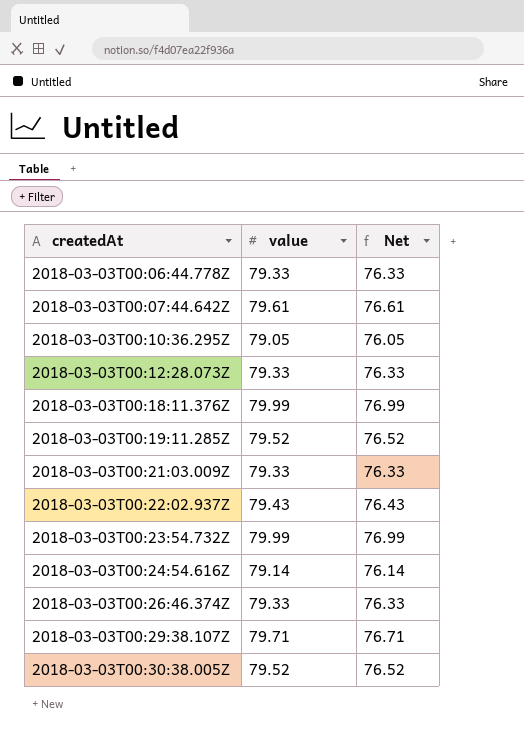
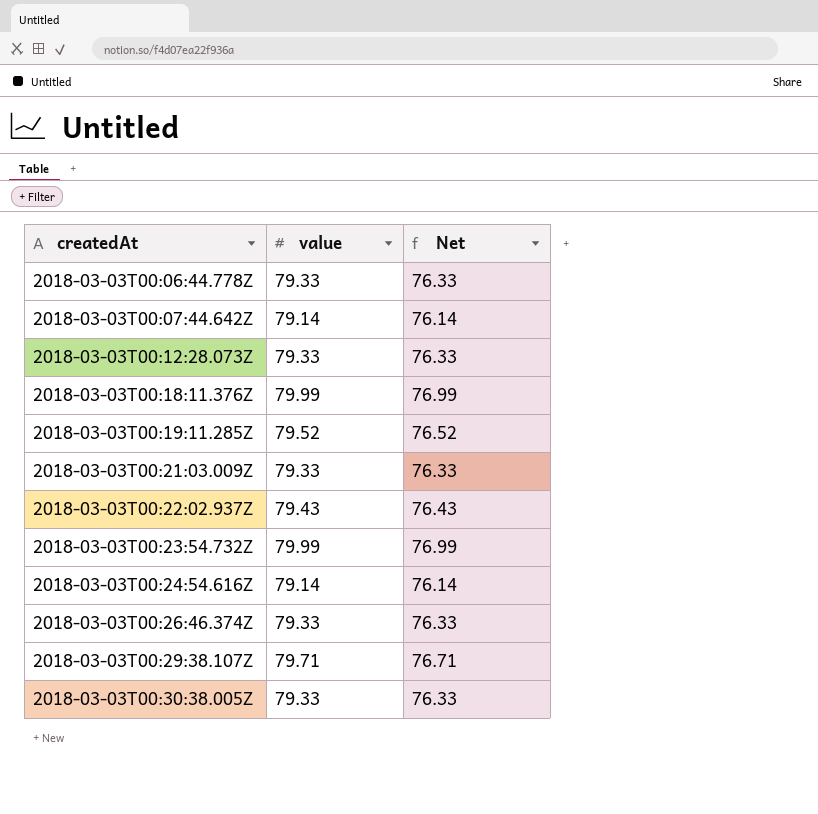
row 2018-03-03T00:10:36.295Z: 79.05 | 76.05 -> none
2018-03-03T00:07:44.642Z | value: 79.61 -> 79.14
2018-03-03T00:07:44.642Z | Net: 76.61 -> 76.14
2018-03-03T00:30:38.005Z | value: 79.52 -> 79.33
2018-03-03T00:30:38.005Z | Net: 76.52 -> 76.33

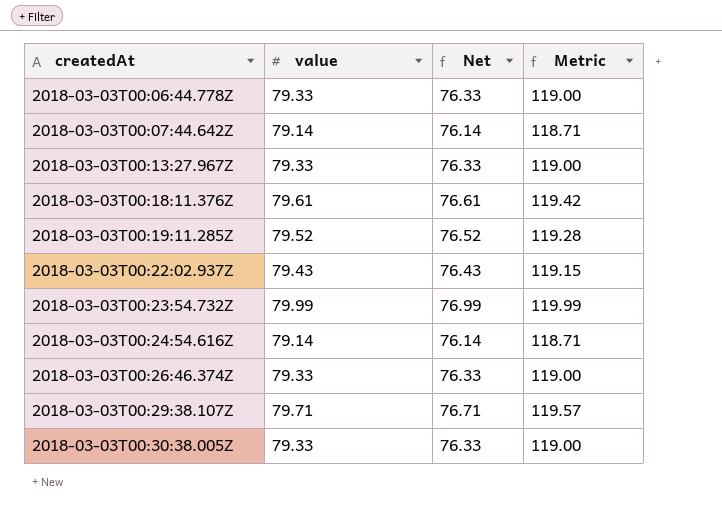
column Metric | formula: none -> [value] * 1.5
row 2018-03-03T00:12:28.073Z: 79.33 | 76.33 -> none
row 2018-03-03T00:21:03.009Z: 79.33 | 76.33 -> none
row 2018-03-03T00:13:27.967Z: none -> 79.33 | 76.33 | 119.00
2018-03-03T00:18:11.376Z | value: 79.99 -> 79.61
2018-03-03T00:18:11.376Z | Net: 76.99 -> 76.61

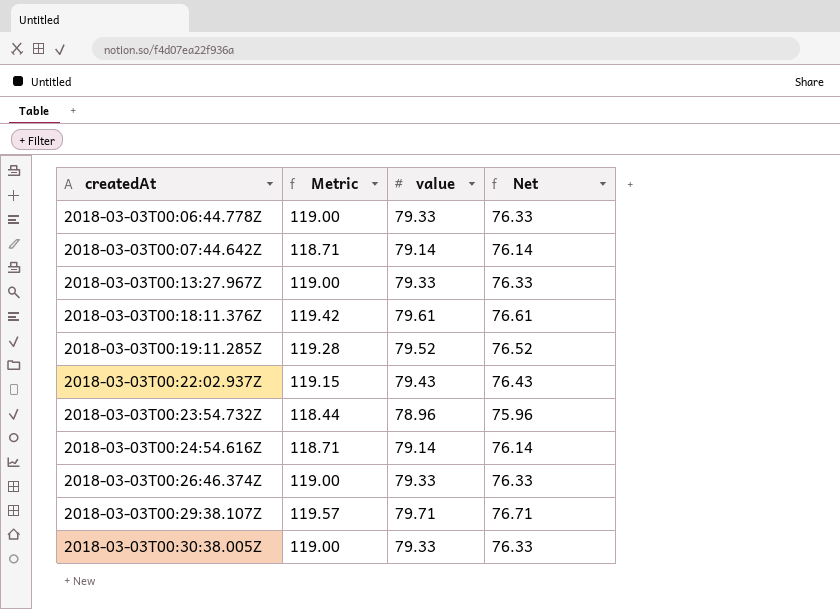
column Metric | position: 4 -> 2
2018-03-03T00:23:54.732Z | Metric: 119.99 -> 118.44
2018-03-03T00:23:54.732Z | value: 79.99 -> 78.96
2018-03-03T00:23:54.732Z | Net: 76.99 -> 75.96

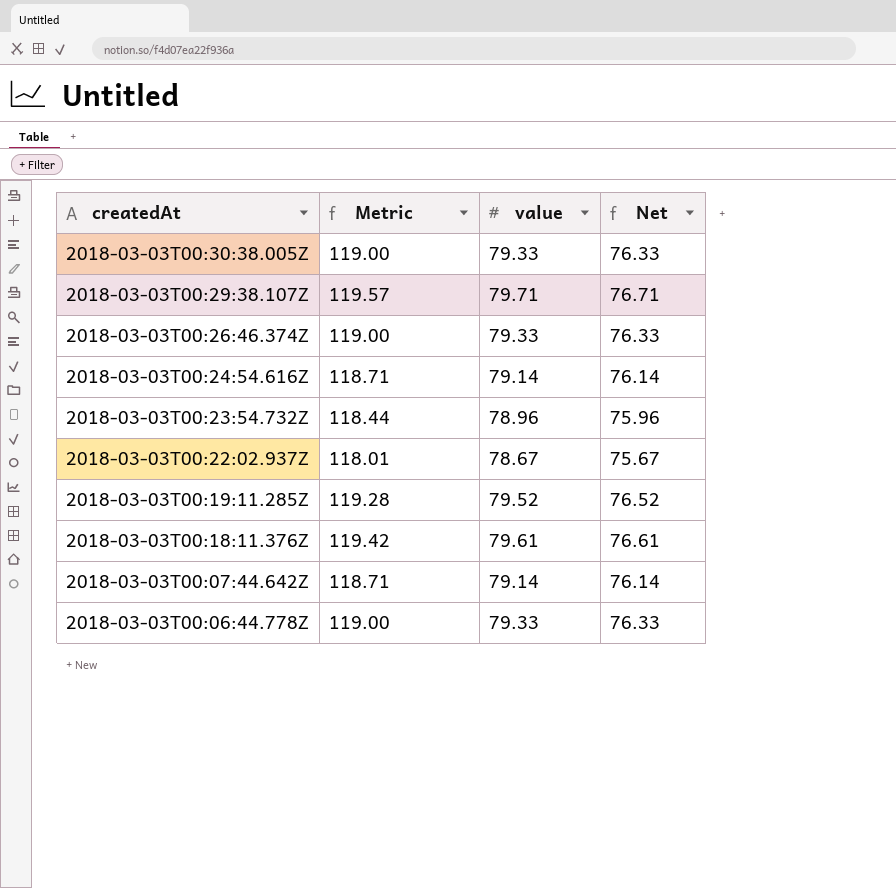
row order: createdAt ascending -> createdAt descending
row 2018-03-03T00:13:27.967Z: 119.00 | 79.33 | 76.33 -> none
2018-03-03T00:22:02.937Z | Metric: 119.15 -> 118.01
2018-03-03T00:22:02.937Z | value: 79.43 -> 78.67
2018-03-03T00:22:02.937Z | Net: 76.43 -> 75.67

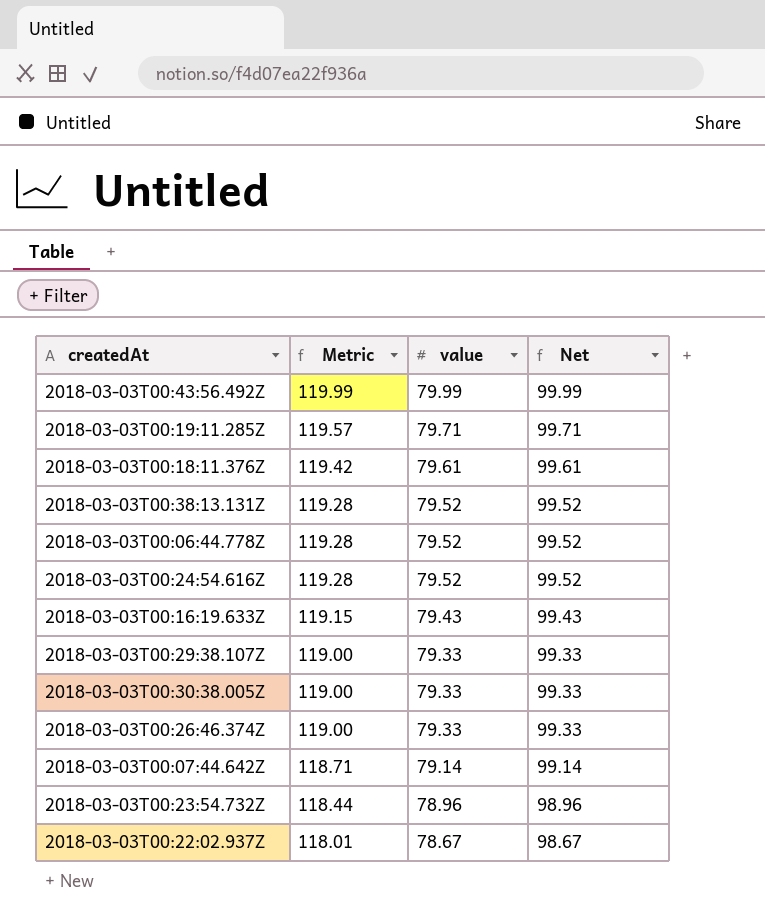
row order: createdAt descending -> Metric descending
column Net | formula: [value] - 3 -> [value] + 20
row 2018-03-03T00:43:56.492Z: none -> 119.99 | 79.99 | 99.99
2018-03-03T00:19:11.285Z | Metric: 119.28 -> 119.57
2018-03-03T00:19:11.285Z | value: 79.52 -> 79.71
row 2018-03-03T00:38:13.131Z: none -> 119.28 | 79.52 | 99.52
2018-03-03T00:06:44.778Z | Metric: 119.00 -> 119.28
2018-03-03T00:06:44.778Z | value: 79.33 -> 79.52
2018-03-03T00:24:54.616Z | Metric: 118.71 -> 119.28
2018-03-03T00:24:54.616Z | value: 79.14 -> 79.52
row 2018-03-03T00:16:19.633Z: none -> 119.15 | 79.43 | 99.43
2018-03-03T00:29:38.107Z | Metric: 119.57 -> 119.00
2018-03-03T00:29:38.107Z | value: 79.71 -> 79.33

